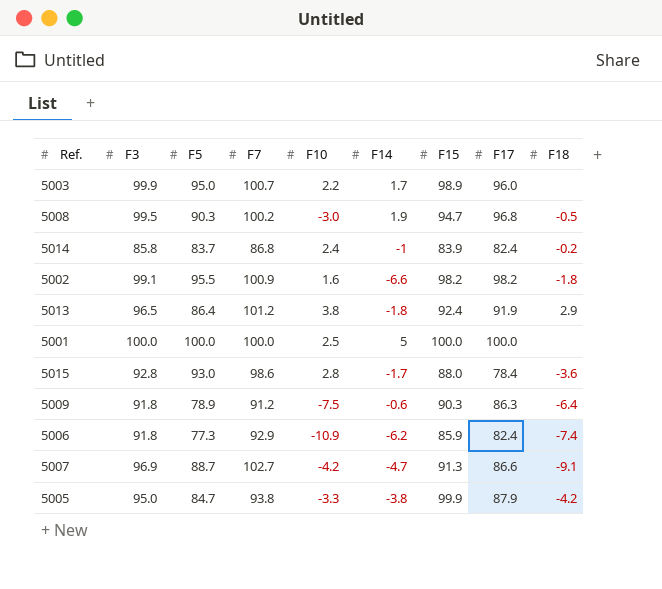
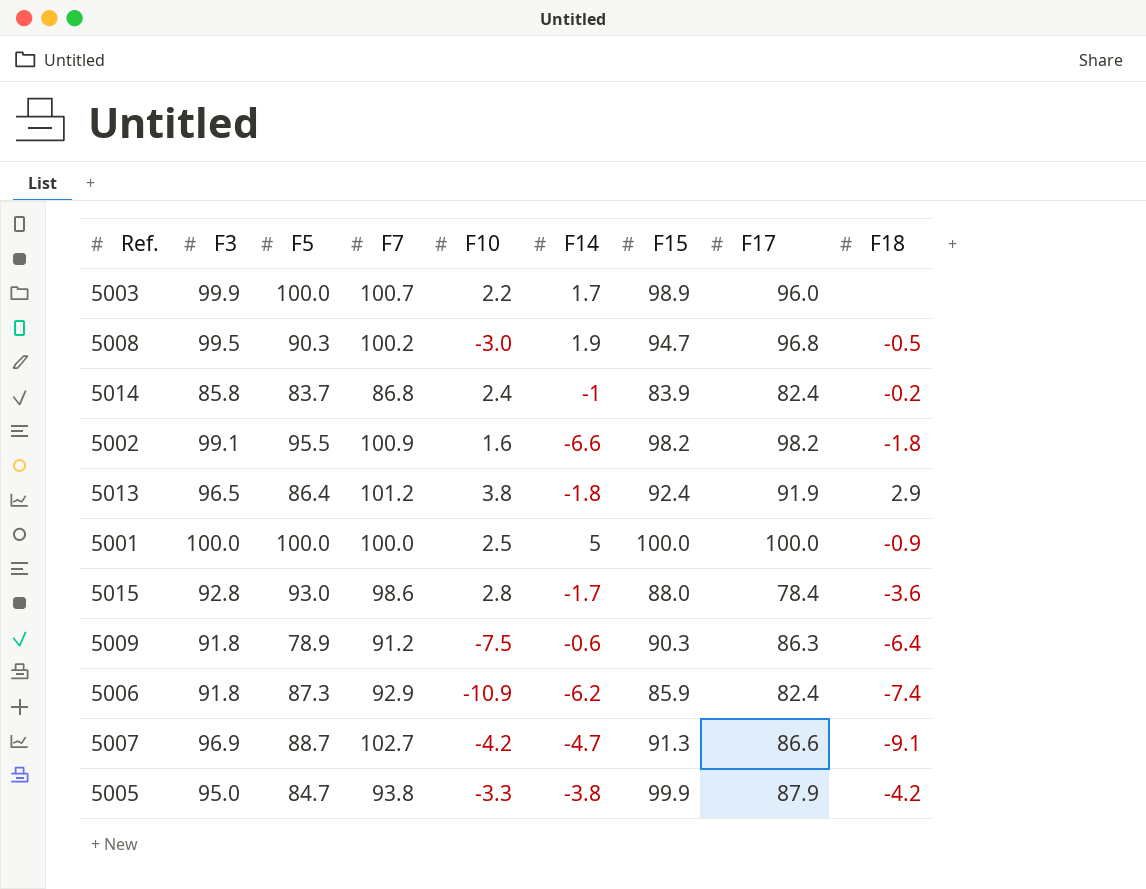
5003 | F5: 95.0 -> 100.0
5001 | F18: none -> -0.9
5006 | F5: 77.3 -> 87.3

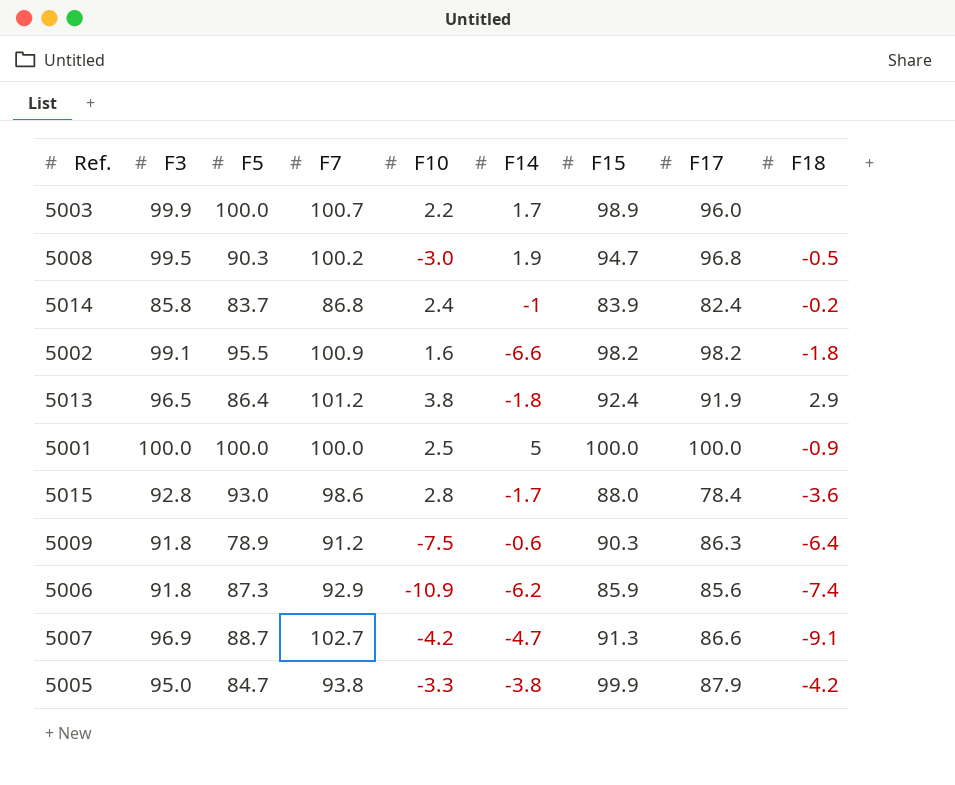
5006 | F17: 82.4 -> 85.6

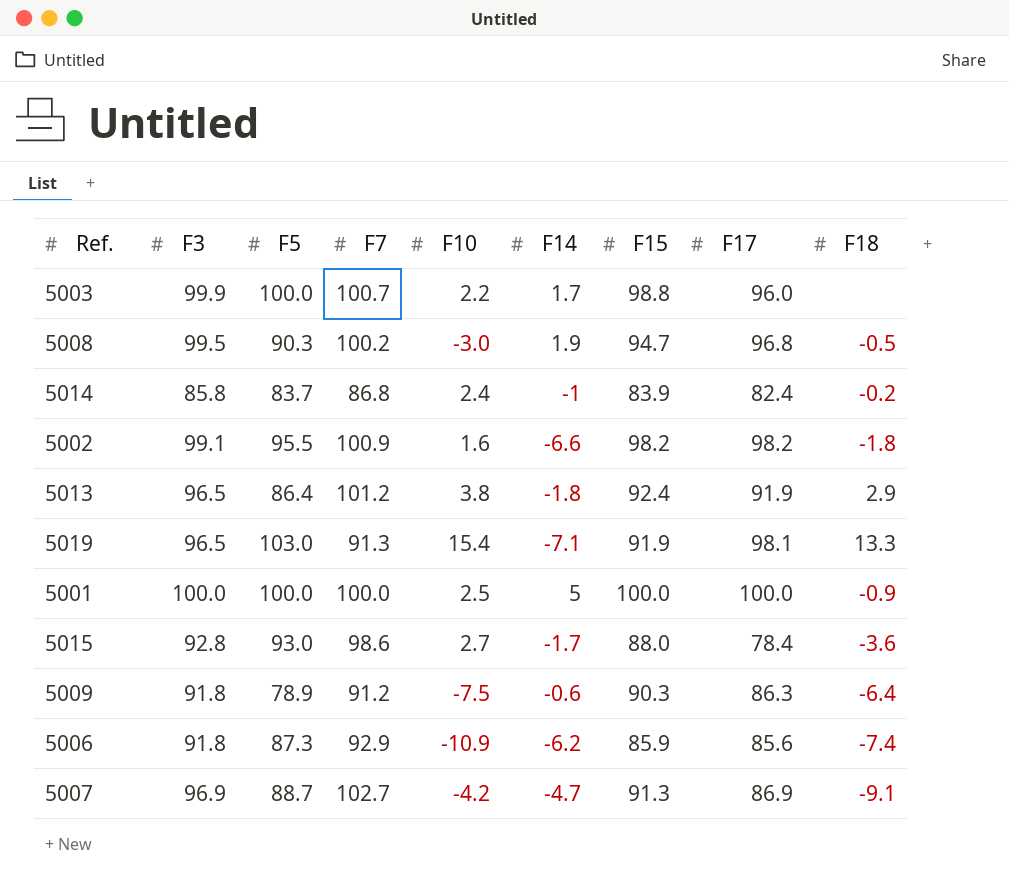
row 5005: 95.0 | 84.7 | 93.8 | -3.3 | -3.8 | 99.9 | 87.9 | -4.2 -> none
5003 | F15: 98.9 -> 98.8
row 5019: none -> 96.5 | 103.0 | 91.3 | 15.4 | -7.1 | 91.9 | 98.1 | 13.3
5015 | F10: 2.8 -> 2.7
5007 | F17: 86.6 -> 86.9

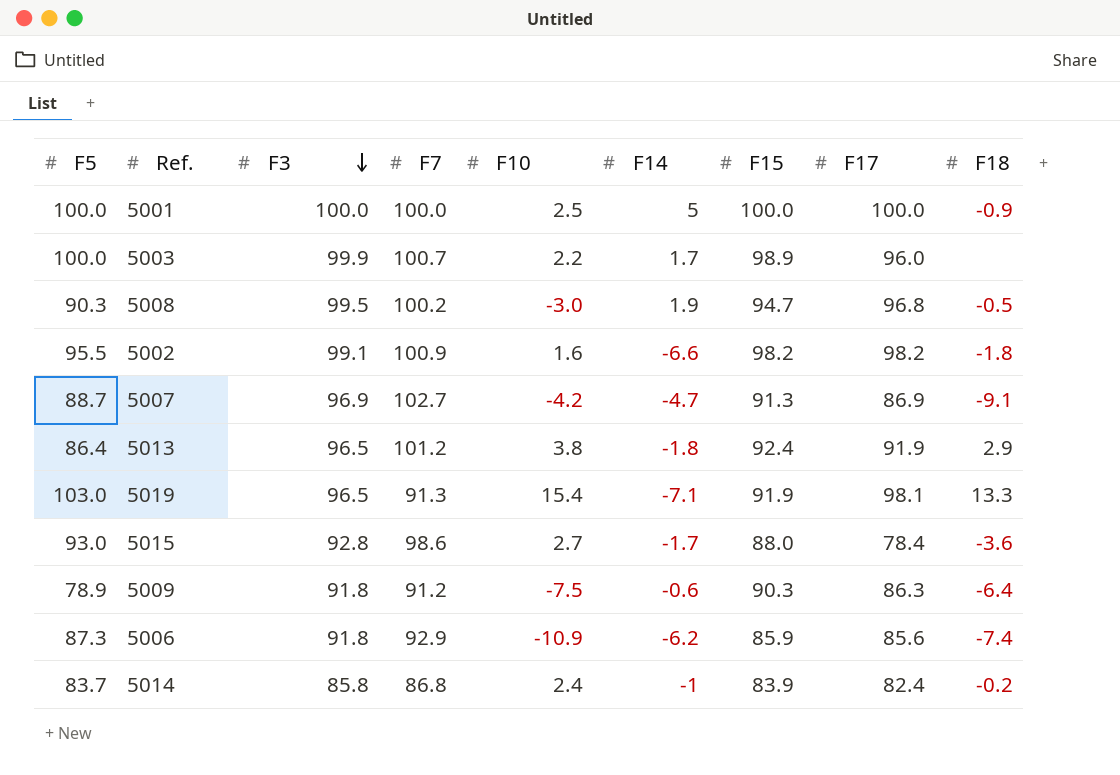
row order: none -> F3 descending
column F5 | position: 3 -> 1
5003 | F15: 98.8 -> 98.9

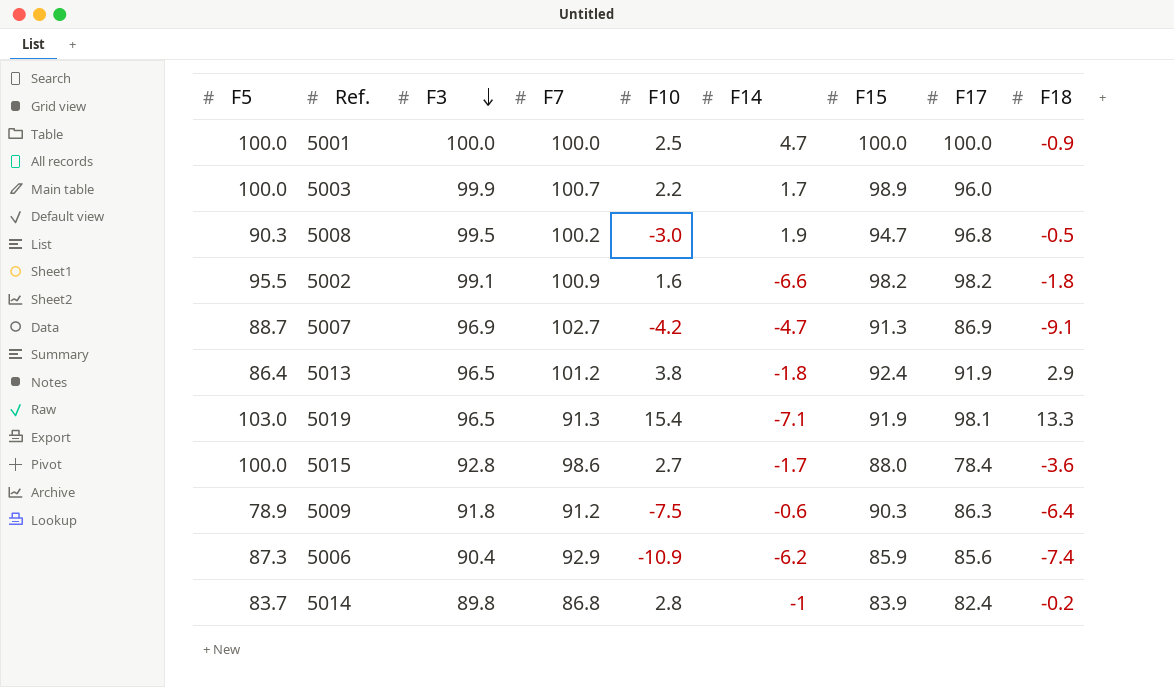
5001 | F14: 5 -> 4.7
5015 | F5: 93.0 -> 100.0
5006 | F3: 91.8 -> 90.4
5014 | F3: 85.8 -> 89.8
5014 | F10: 2.4 -> 2.8

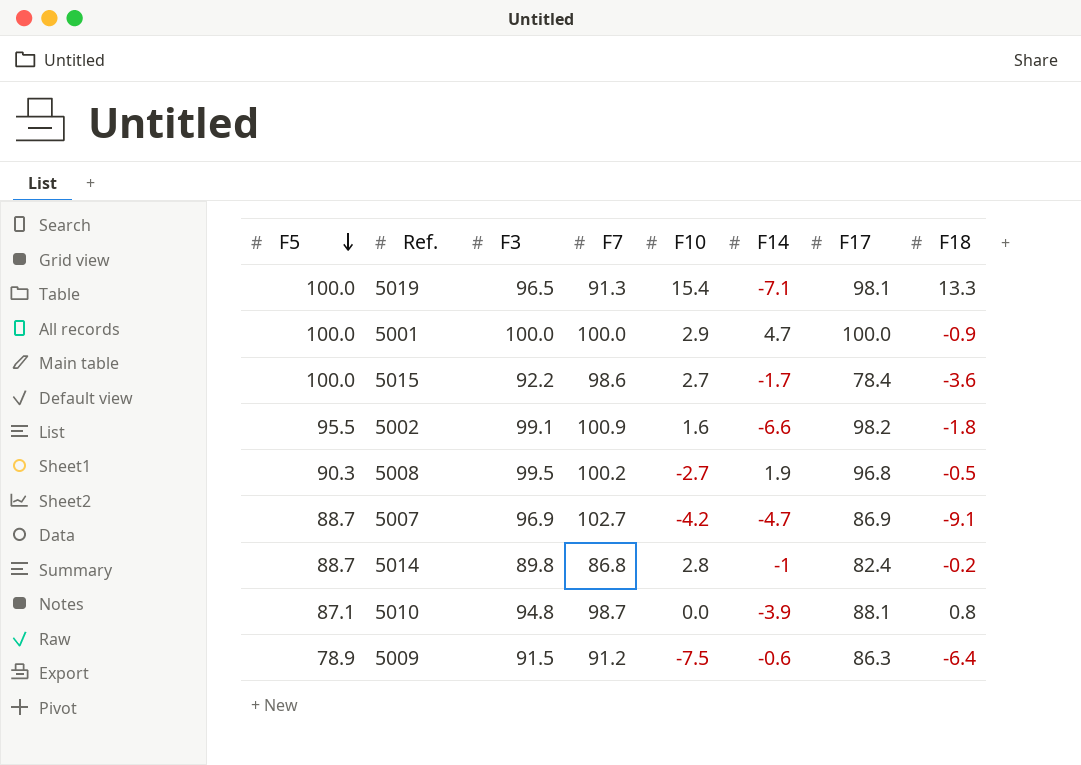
row order: F3 descending -> F5 descending
column F15 | position: 7 -> none
row 5003: 100.0 | 99.9 | 100.7 | 2.2 | 1.7 | 98.9 | 96.0 | none -> none
row 5013: 86.4 | 96.5 | 101.2 | 3.8 | -1.8 | 92.4 | 91.9 | 2.9 -> none
row 5006: 87.3 | 90.4 | 92.9 | -10.9 | -6.2 | 85.9 | 85.6 | -7.4 -> none
5019 | F5: 103.0 -> 100.0
5001 | F10: 2.5 -> 2.9
5015 | F3: 92.8 -> 92.2
5008 | F10: -3.0 -> -2.7
5014 | F5: 83.7 -> 88.7
row 5010: none -> 87.1 | 94.8 | 98.7 | 0.0 | -3.9 | 88.1 | 0.8
5009 | F3: 91.8 -> 91.5

